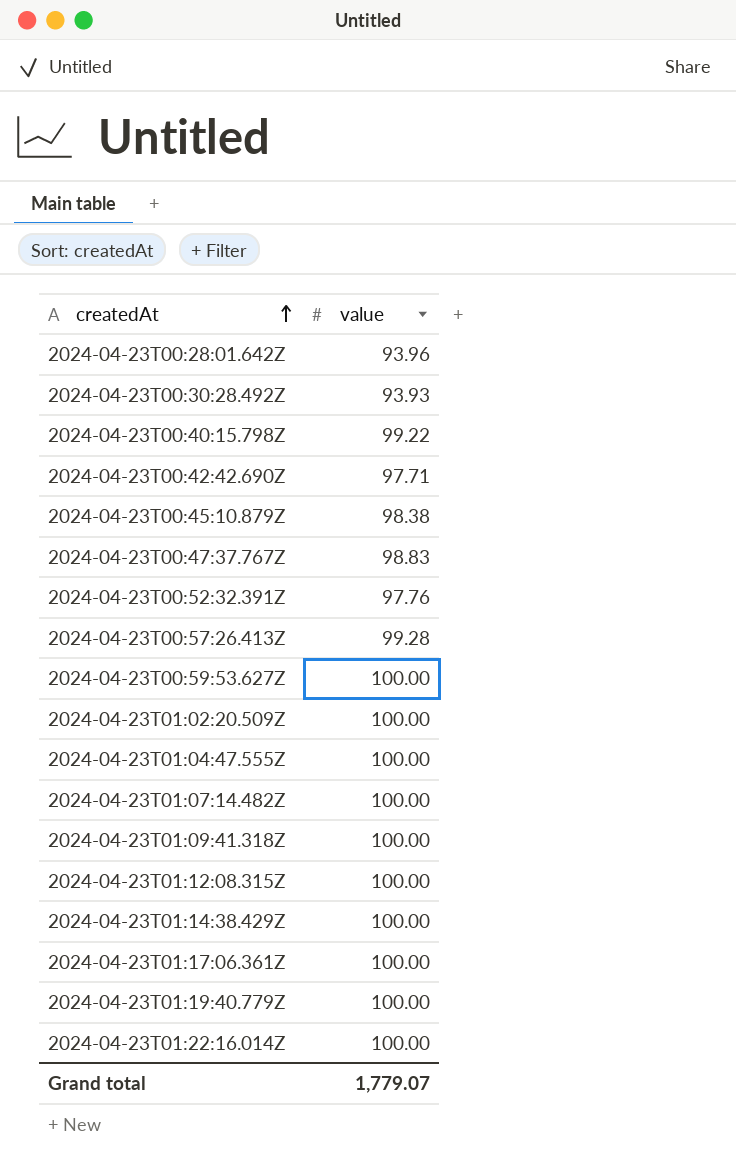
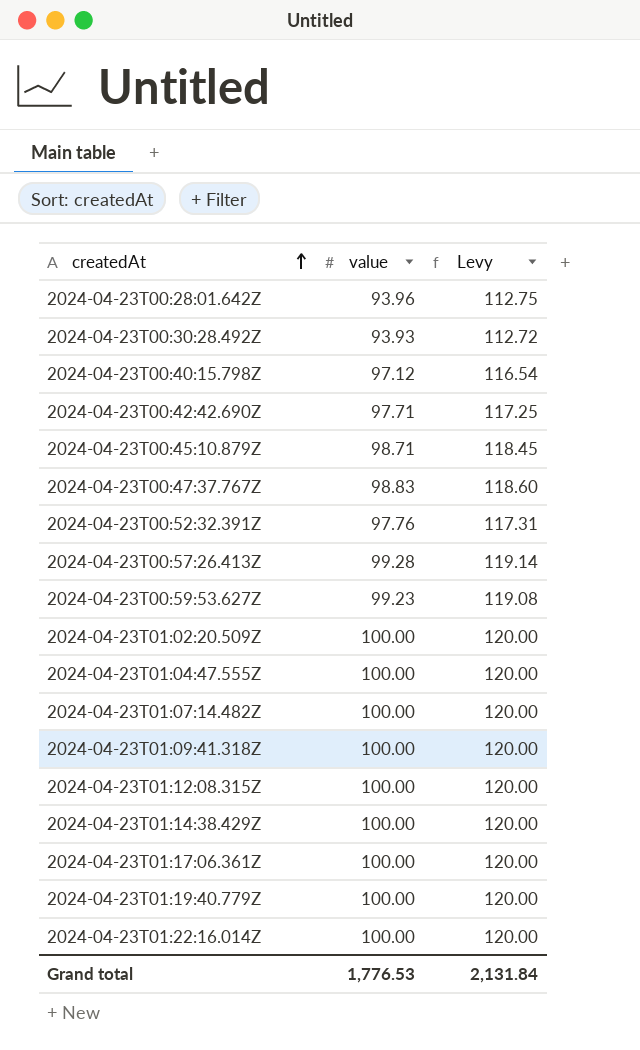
column Levy | formula: none -> [value] * 1.2
2024-04-23T00:40:15.798Z | value: 99.22 -> 97.12
2024-04-23T00:45:10.879Z | value: 98.38 -> 98.71
2024-04-23T00:59:53.627Z | value: 100.00 -> 99.23
Grand total | value: 1,779.07 -> 1,776.53

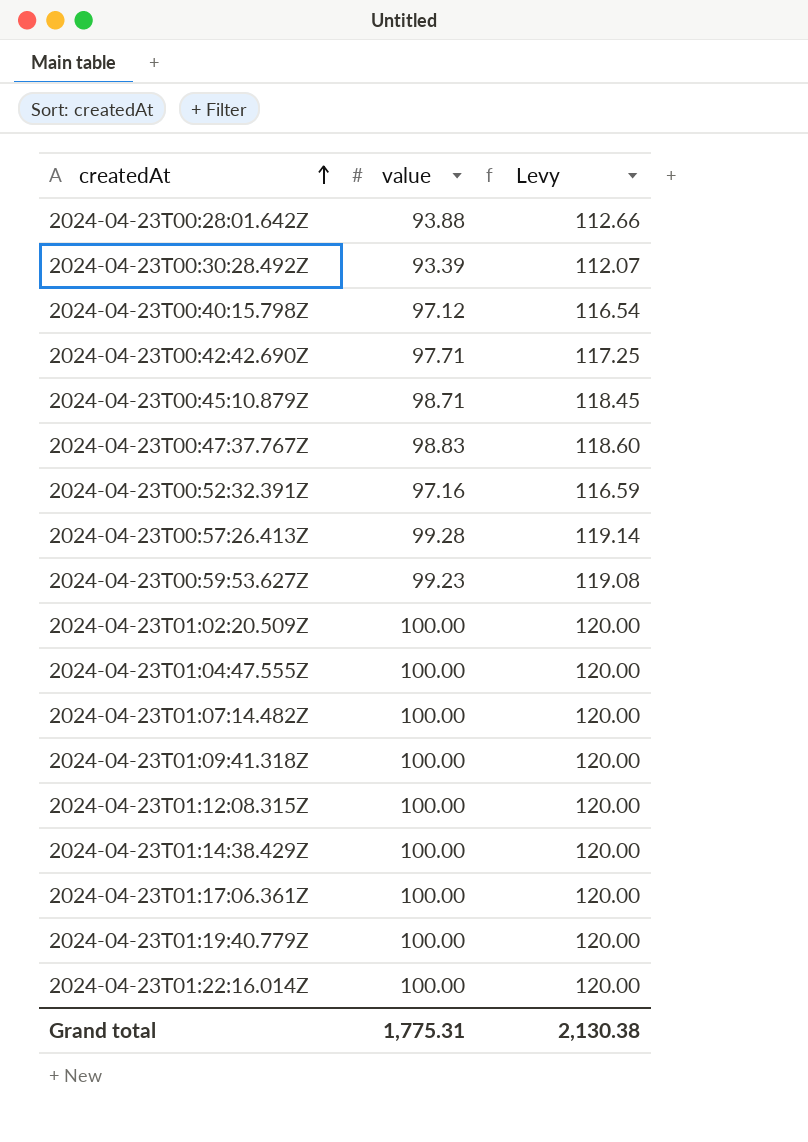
2024-04-23T00:28:01.642Z | value: 93.96 -> 93.88
2024-04-23T00:28:01.642Z | Levy: 112.75 -> 112.66
2024-04-23T00:30:28.492Z | value: 93.93 -> 93.39
2024-04-23T00:30:28.492Z | Levy: 112.72 -> 112.07
2024-04-23T00:52:32.391Z | value: 97.76 -> 97.16
2024-04-23T00:52:32.391Z | Levy: 117.31 -> 116.59
Grand total | value: 1,776.53 -> 1,775.31
Grand total | Levy: 2,131.84 -> 2,130.38

